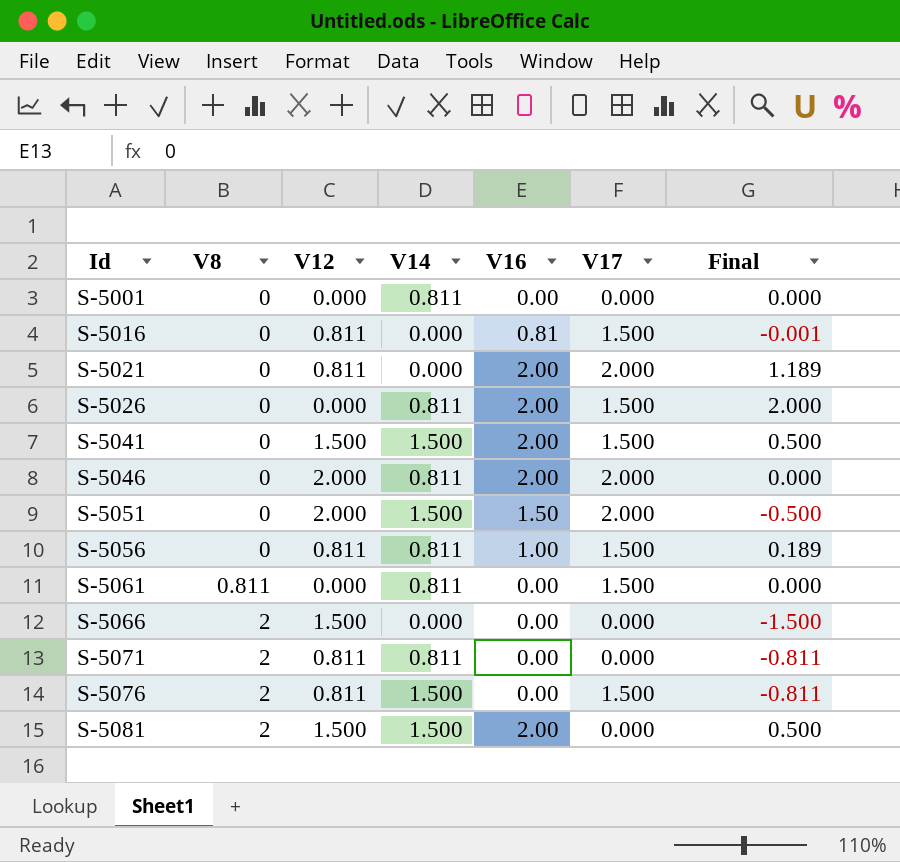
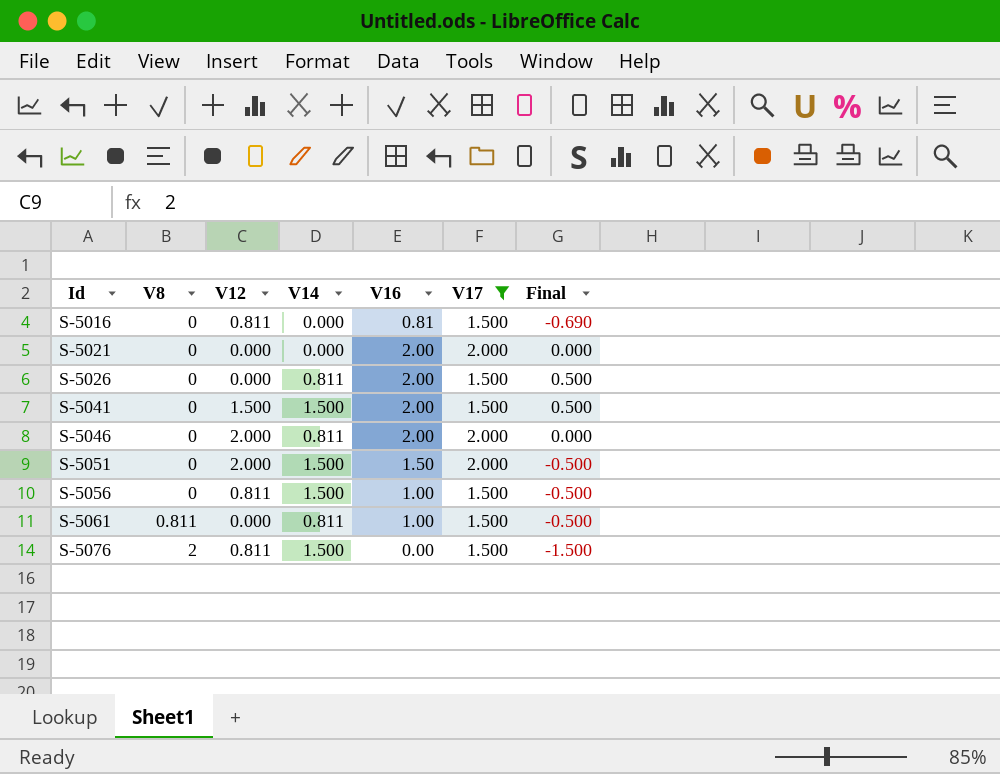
filter: none -> V17 != 0.000
column Final | formula: [V16] - [V12] -> [V16] - [V17]
S-5021 | V12: 0.811 -> 0.000
S-5056 | V14: 0.811 -> 1.500
S-5061 | V16: 0.00 -> 1.00

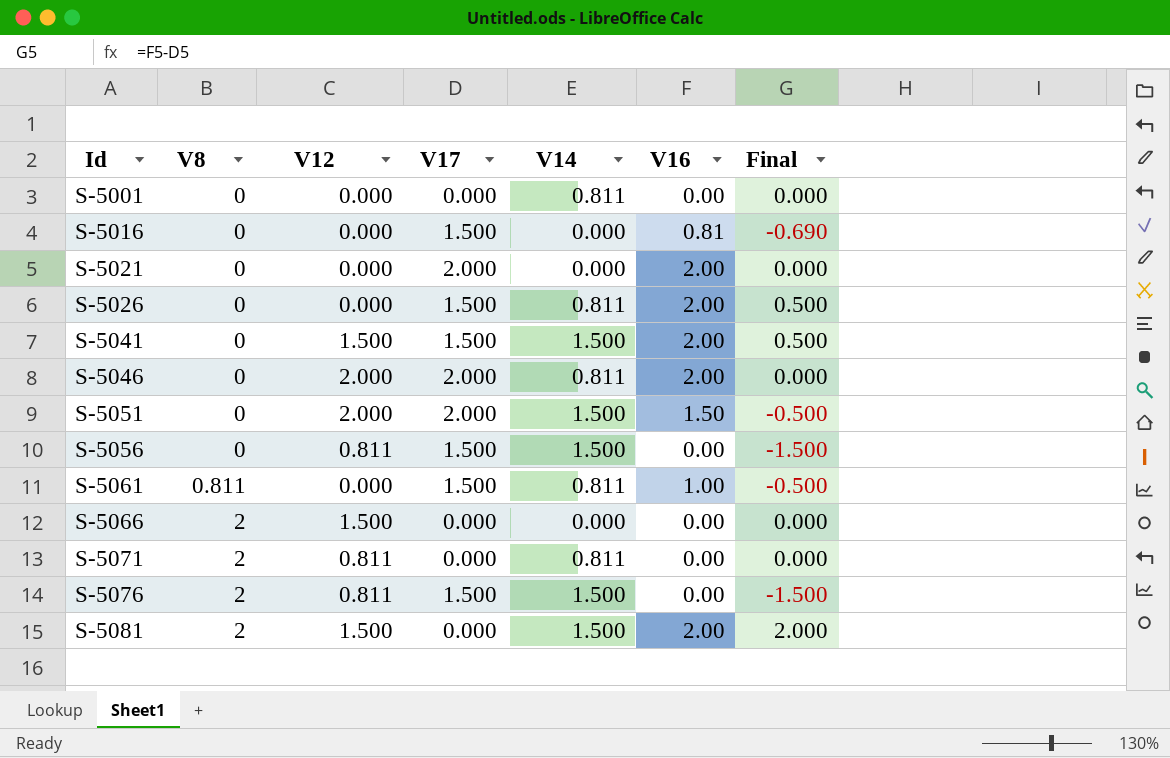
filter: V17 != 0.000 -> none
column V17 | position: 6 -> 4
S-5016 | V12: 0.811 -> 0.000
S-5056 | V16: 1.00 -> 0.00
S-5056 | Final: -0.500 -> -1.500

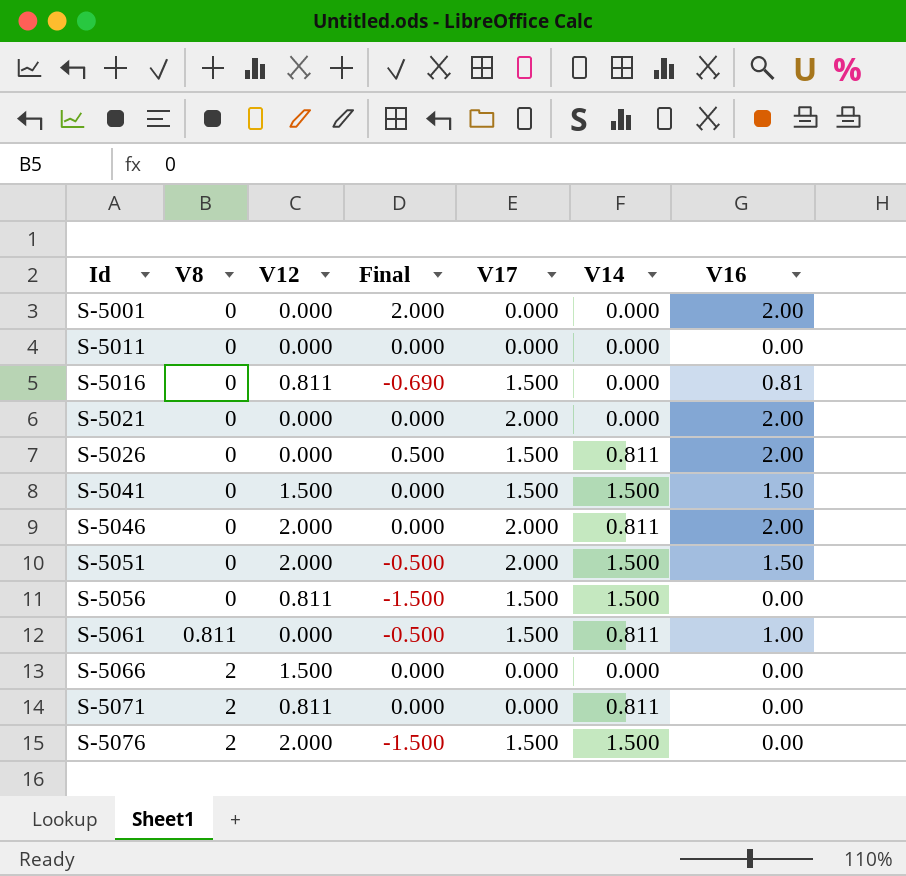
column Final | position: 7 -> 4
row S-5081: 2 | 1.500 | 0.000 | 1.500 | 2.00 | 2.000 -> none
S-5001 | Final: 0.000 -> 2.000
S-5001 | V14: 0.811 -> 0.000
S-5001 | V16: 0.00 -> 2.00
row S-5011: none -> 0 | 0.000 | 0.000 | 0.000 | 0.000 | 0.00
S-5016 | V12: 0.000 -> 0.811
S-5041 | Final: 0.500 -> 0.000
S-5041 | V16: 2.00 -> 1.50
S-5076 | V12: 0.811 -> 2.000

